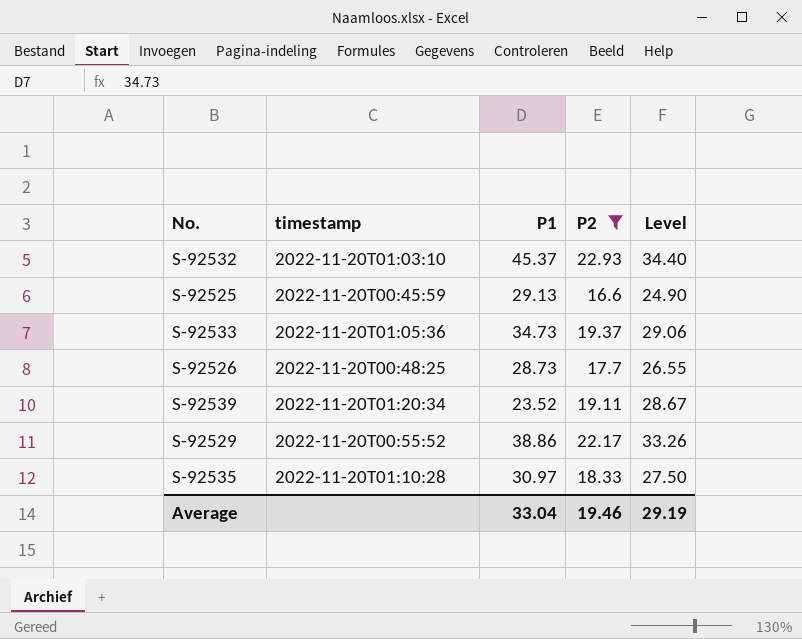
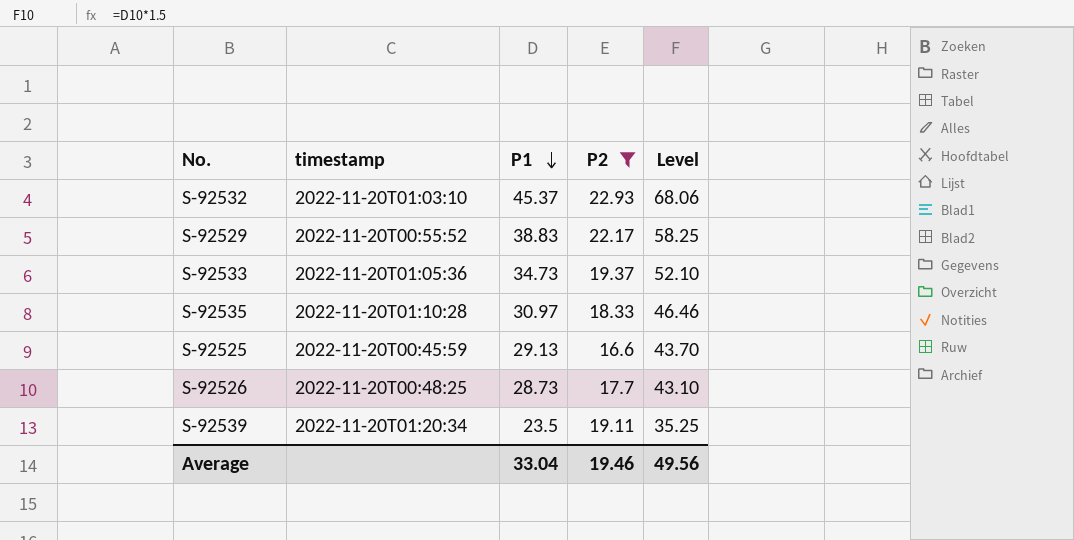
row order: none -> P1 descending
column Level | formula: [P2] * 1.5 -> [P1] * 1.5
S-92529 | P1: 38.86 -> 38.83
S-92539 | P1: 23.52 -> 23.5
Average | Level: 29.19 -> 49.56

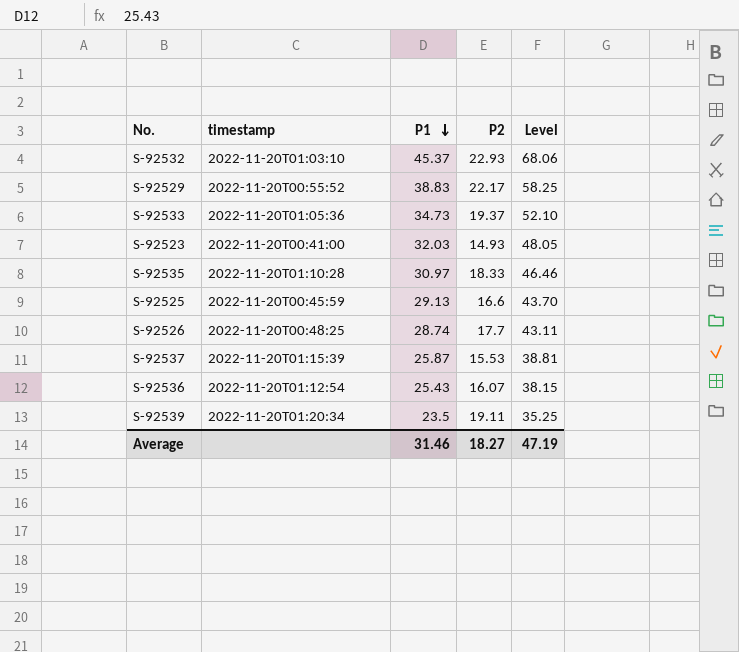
filter: P2 >= 16.6 -> none
S-92526 | P1: 28.73 -> 28.74
S-92526 | Level: 43.10 -> 43.11
Average | P1: 33.04 -> 31.46
Average | P2: 19.46 -> 18.27
Average | Level: 49.56 -> 47.19

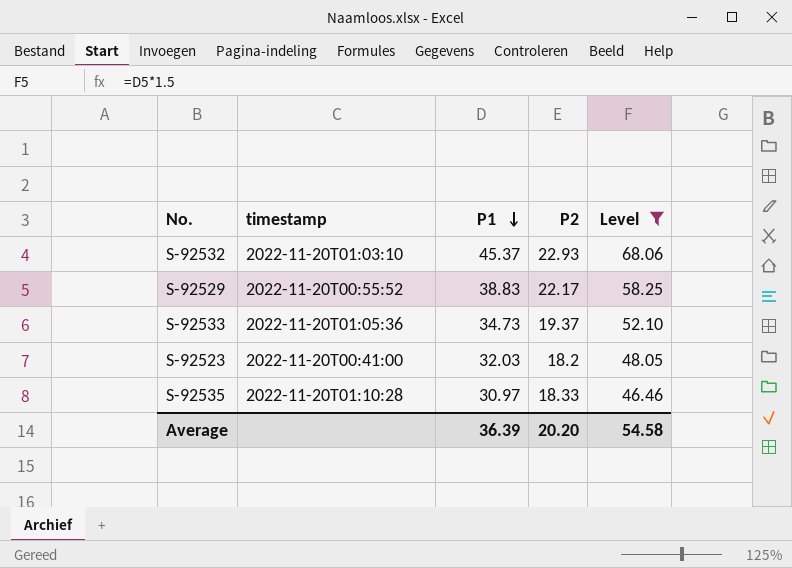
filter: none -> Level >= 46.46
S-92523 | P2: 14.93 -> 18.2
Average | P1: 31.46 -> 36.39
Average | P2: 18.27 -> 20.20
Average | Level: 47.19 -> 54.58

